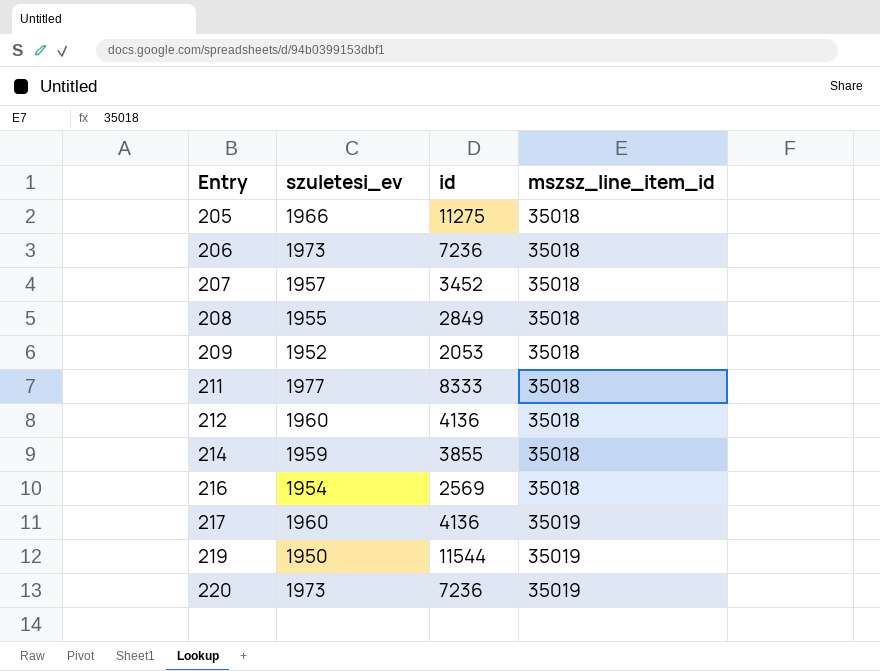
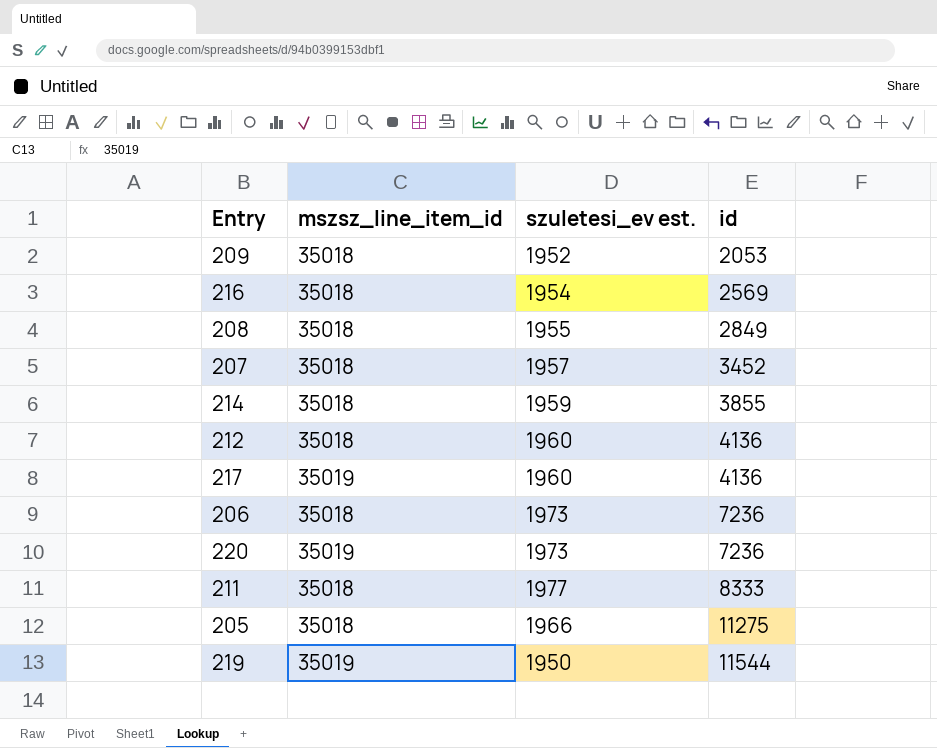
row order: Entry ascending -> id ascending
column mszsz_line_item_id | position: 4 -> 2
column name: szuletesi_ev -> szuletesi_ev est.

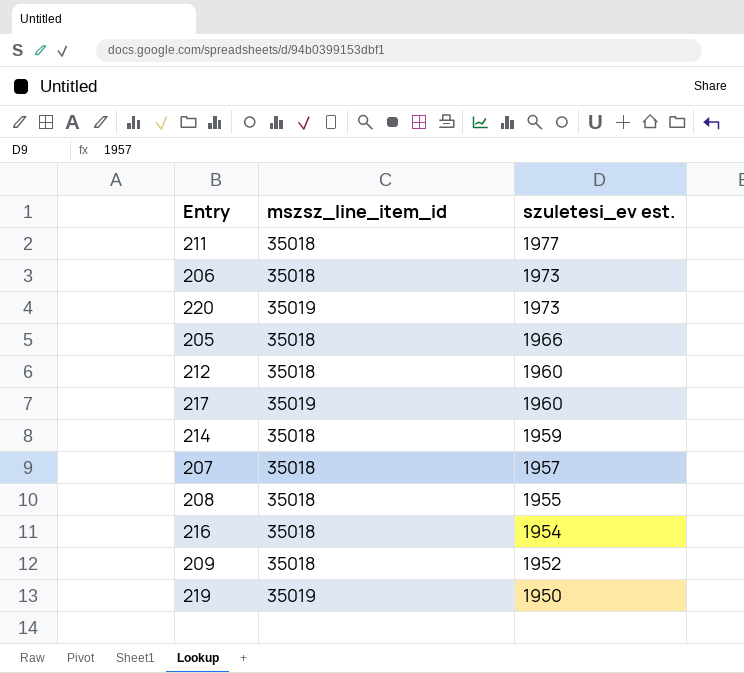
row order: id ascending -> szuletesi_ev est. descending
column id | position: 4 -> none

